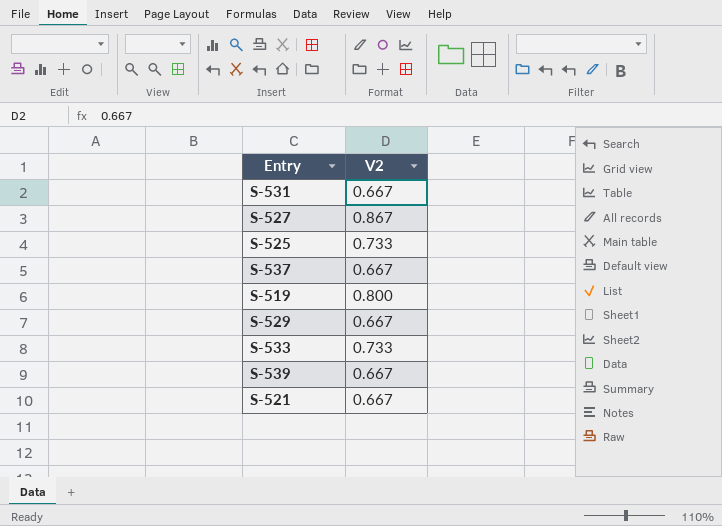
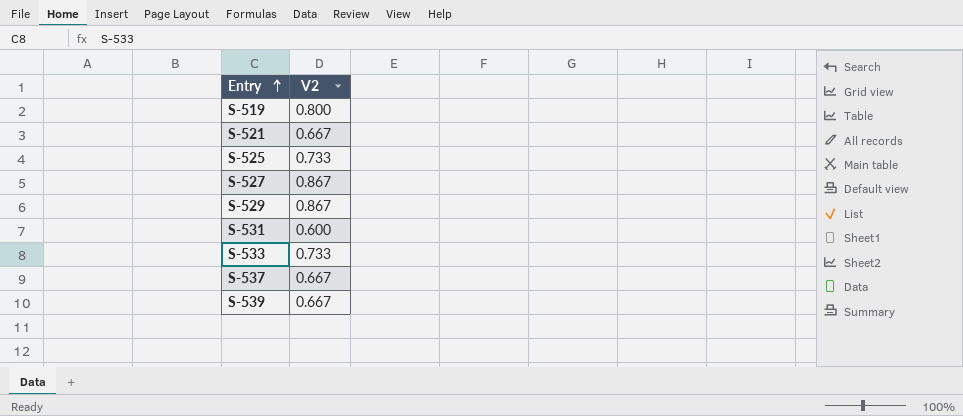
row order: none -> Entry ascending
S-529 | V2: 0.667 -> 0.867
S-531 | V2: 0.667 -> 0.600

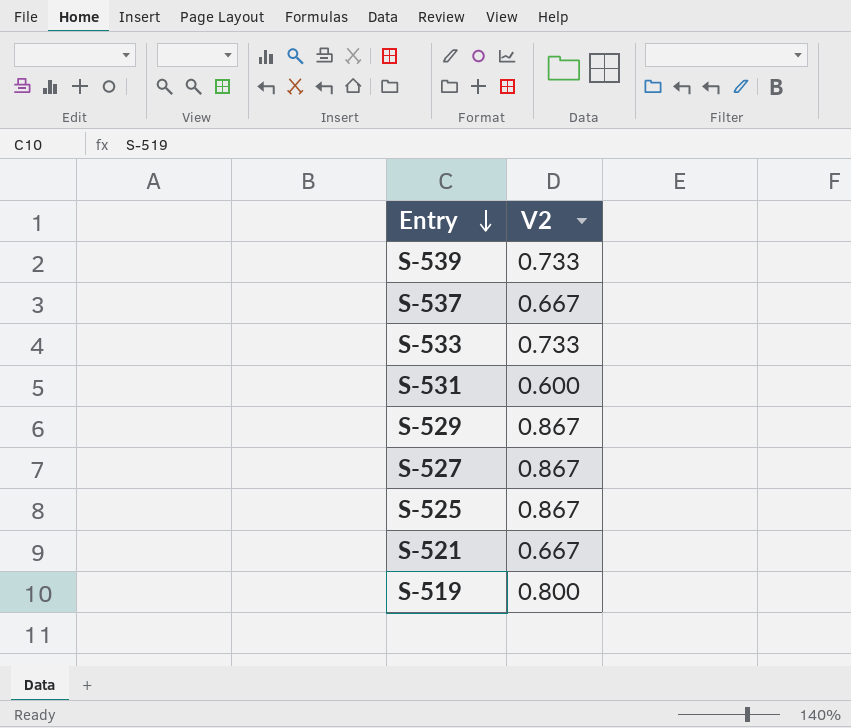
row order: Entry ascending -> Entry descending
S-539 | V2: 0.667 -> 0.733
S-525 | V2: 0.733 -> 0.867

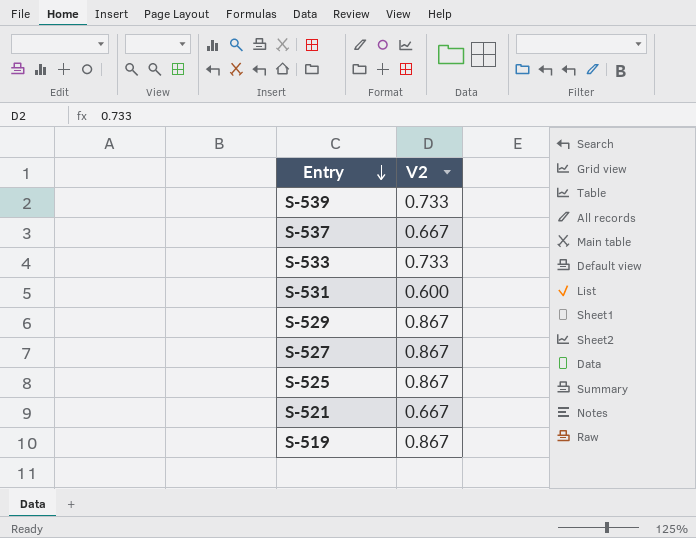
S-519 | V2: 0.800 -> 0.867

